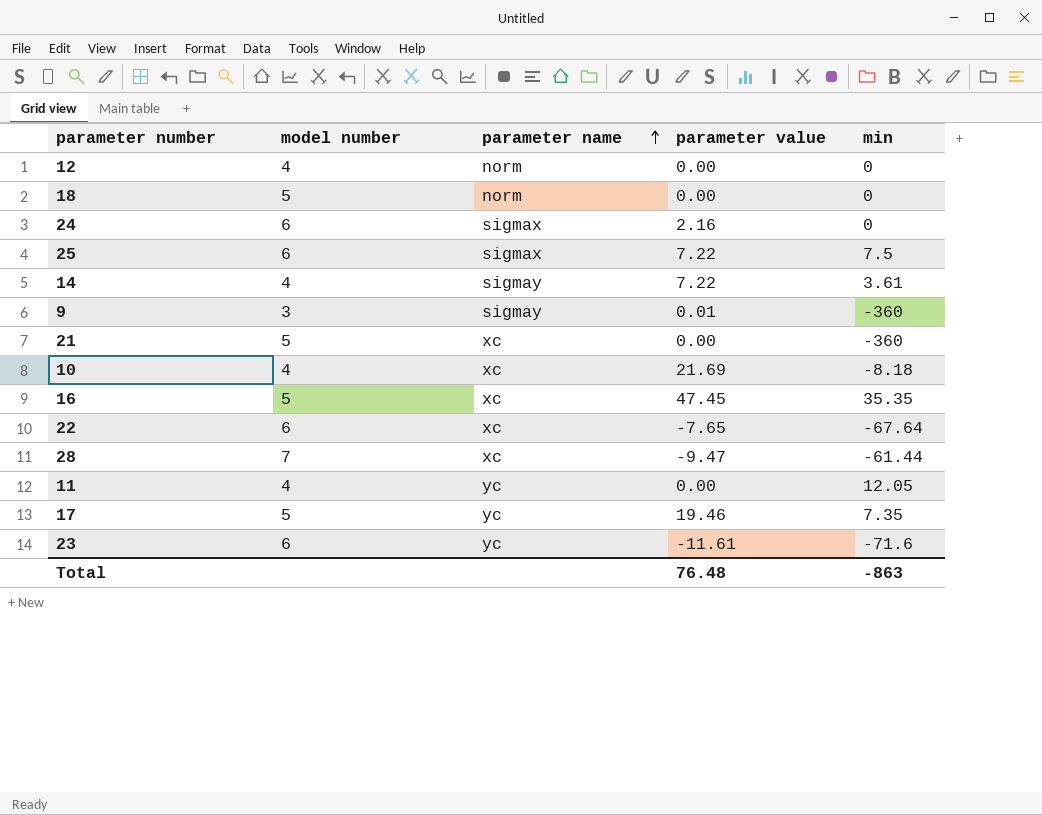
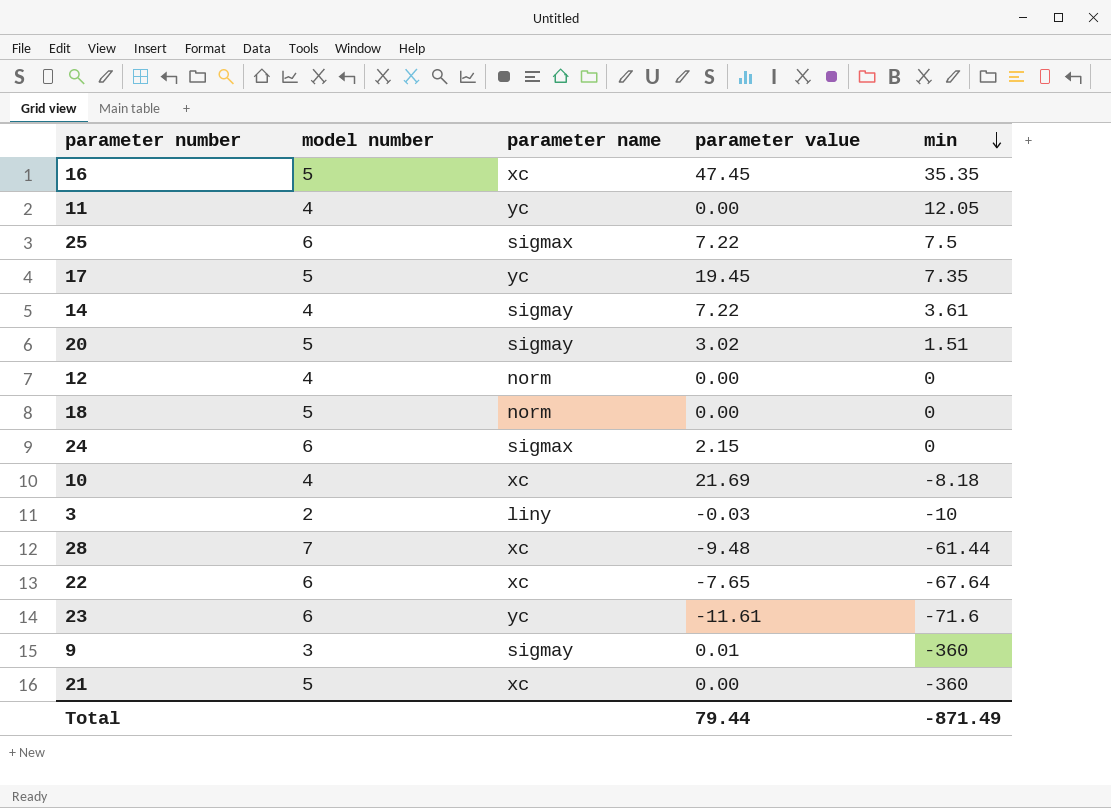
row order: parameter name ascending -> min descending
17 | parameter value: 19.46 -> 19.45
row 20: none -> 5 | sigmay | 3.02 | 1.51
24 | parameter value: 2.16 -> 2.15
row 3: none -> 2 | liny | -0.03 | -10
28 | parameter value: -9.47 -> -9.48
Total | parameter value: 76.48 -> 79.44
Total | min: -863 -> -871.49

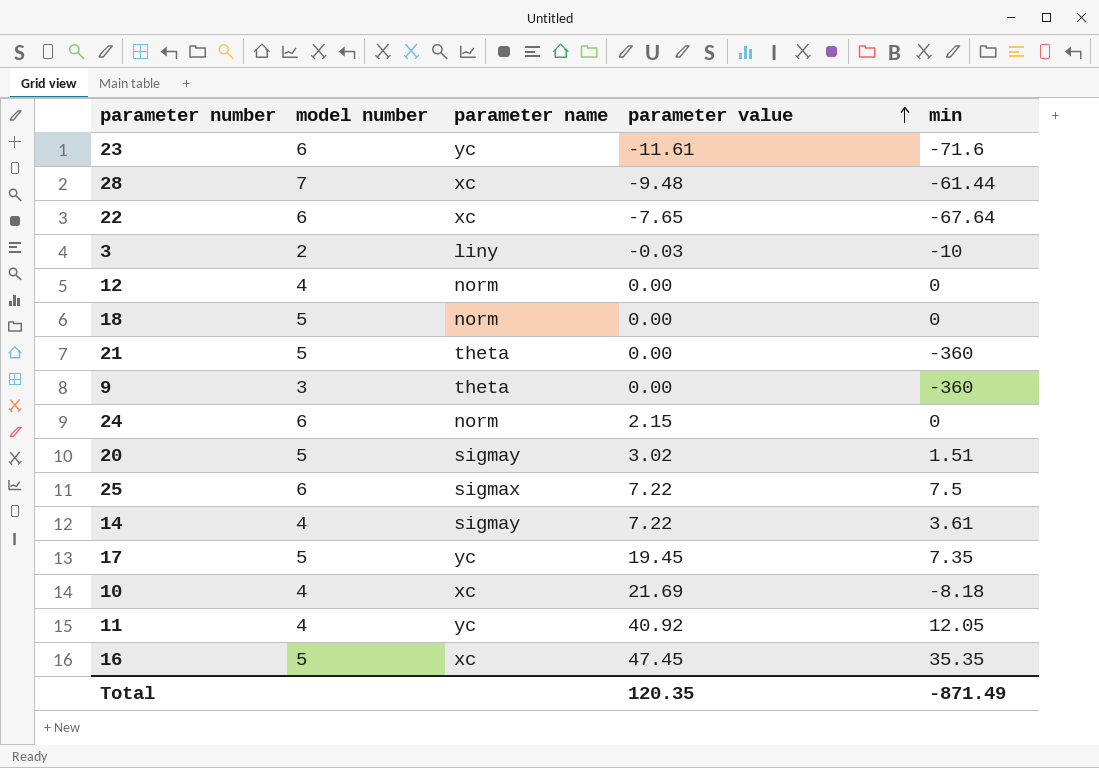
row order: min descending -> parameter value ascending
21 | parameter name: xc -> theta
9 | parameter name: sigmay -> theta
9 | parameter value: 0.01 -> 0.00
24 | parameter name: sigmax -> norm
11 | parameter value: 0.00 -> 40.92
Total | parameter value: 79.44 -> 120.35

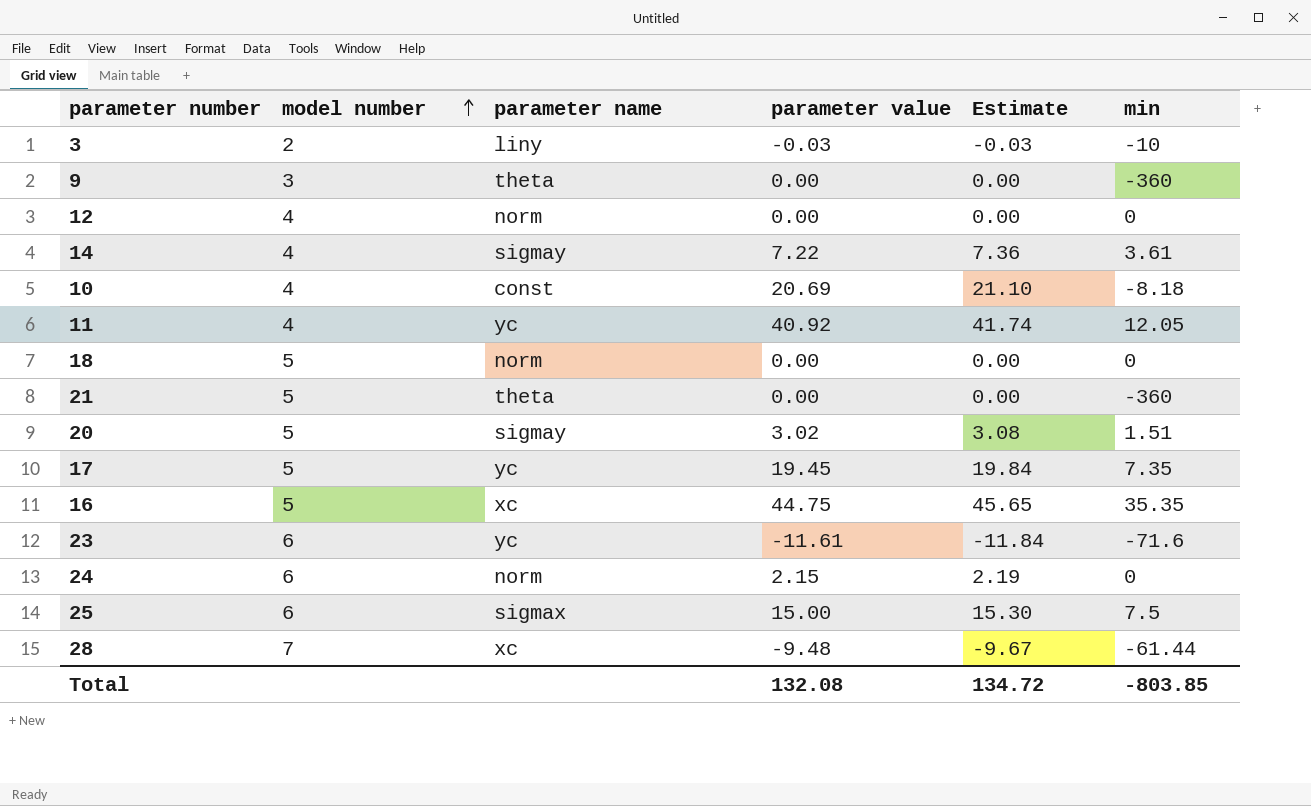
row order: parameter value ascending -> model number ascending
column Estimate | formula: none -> [parameter value] * 1.02
row 22: 6 | xc | -7.65 | -67.64 -> none
10 | parameter name: xc -> const
10 | parameter value: 21.69 -> 20.69
16 | parameter value: 47.45 -> 44.75
25 | parameter value: 7.22 -> 15.00
Total | parameter value: 120.35 -> 132.08
Total | min: -871.49 -> -803.85

